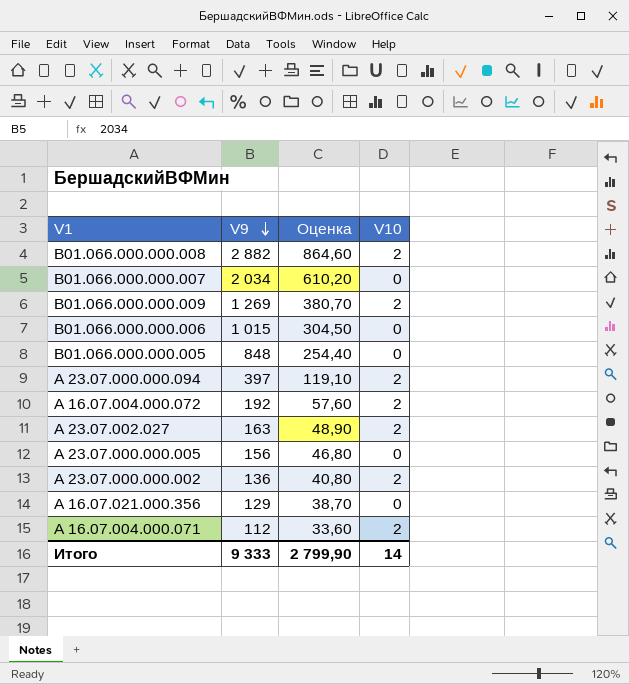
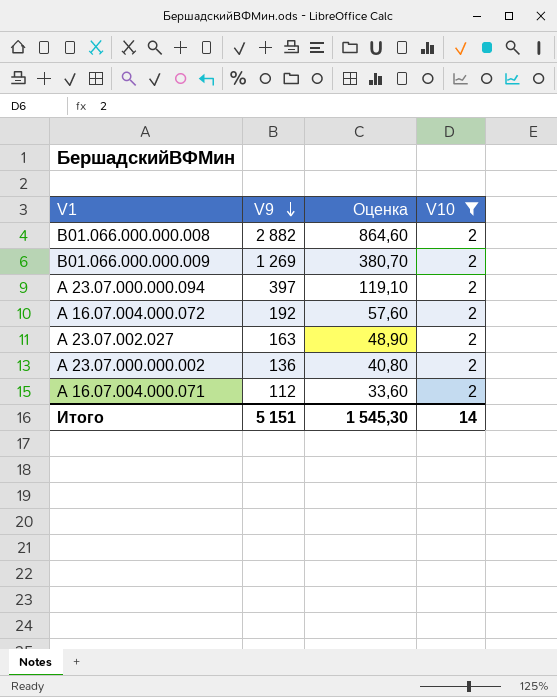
filter: none -> V10 = 2
Итого | V9: 9 333 -> 5 151
Итого | Оценка: 2 799,90 -> 1 545,30

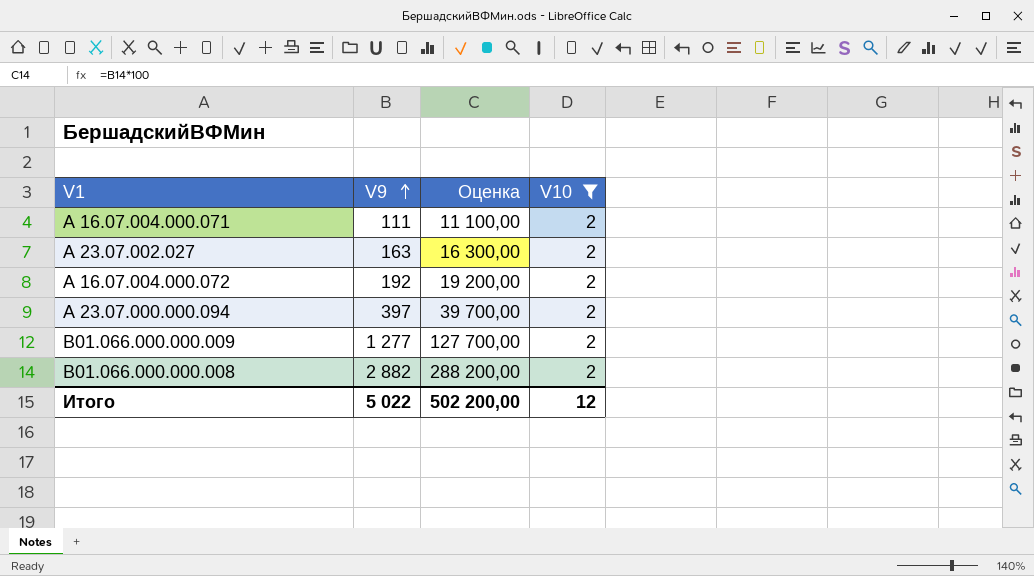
row order: V9 descending -> V9 ascending
column Оценка | formula: [V9] * 0,3 -> [V9] * 100
row А 23.07.000.000.002: 136 | 40,80 | 2 -> none
А 16.07.004.000.071 | V9: 112 -> 111
В01.066.000.000.009 | V9: 1 269 -> 1 277
Итого | V9: 5 151 -> 5 022
Итого | Оценка: 1 545,30 -> 502 200,00
Итого | V10: 14 -> 12

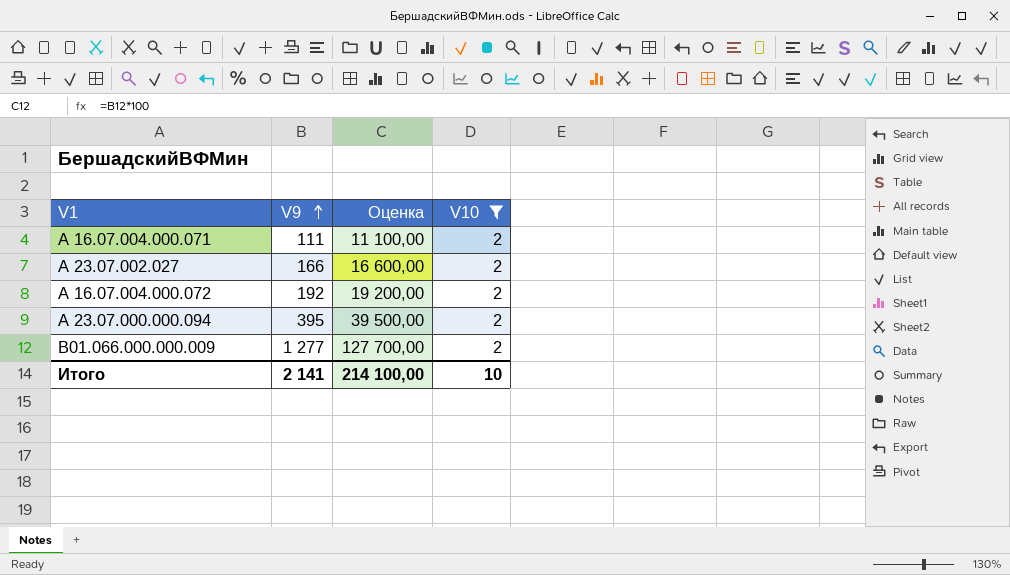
row В01.066.000.000.008: 2 882 | 288 200,00 | 2 -> none
А 23.07.002.027 | V9: 163 -> 166
А 23.07.002.027 | Оценка: 16 300,00 -> 16 600,00
А 23.07.000.000.094 | V9: 397 -> 395
А 23.07.000.000.094 | Оценка: 39 700,00 -> 39 500,00
Итого | V9: 5 022 -> 2 141
Итого | Оценка: 502 200,00 -> 214 100,00
Итого | V10: 12 -> 10

